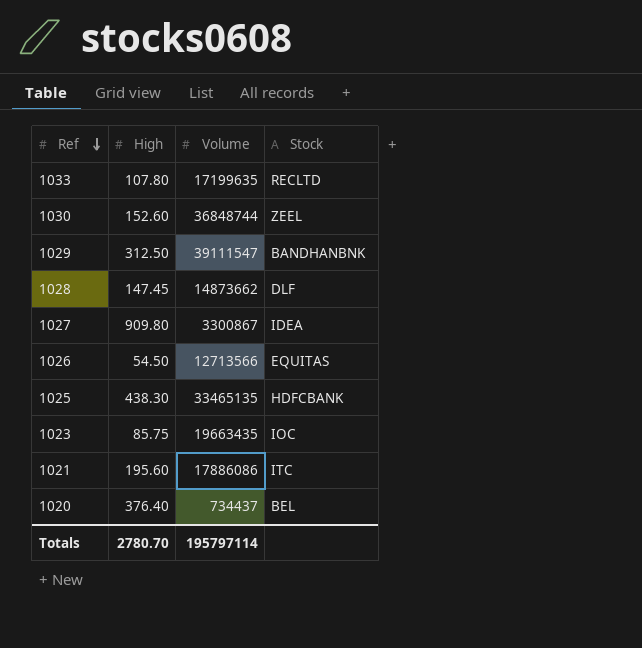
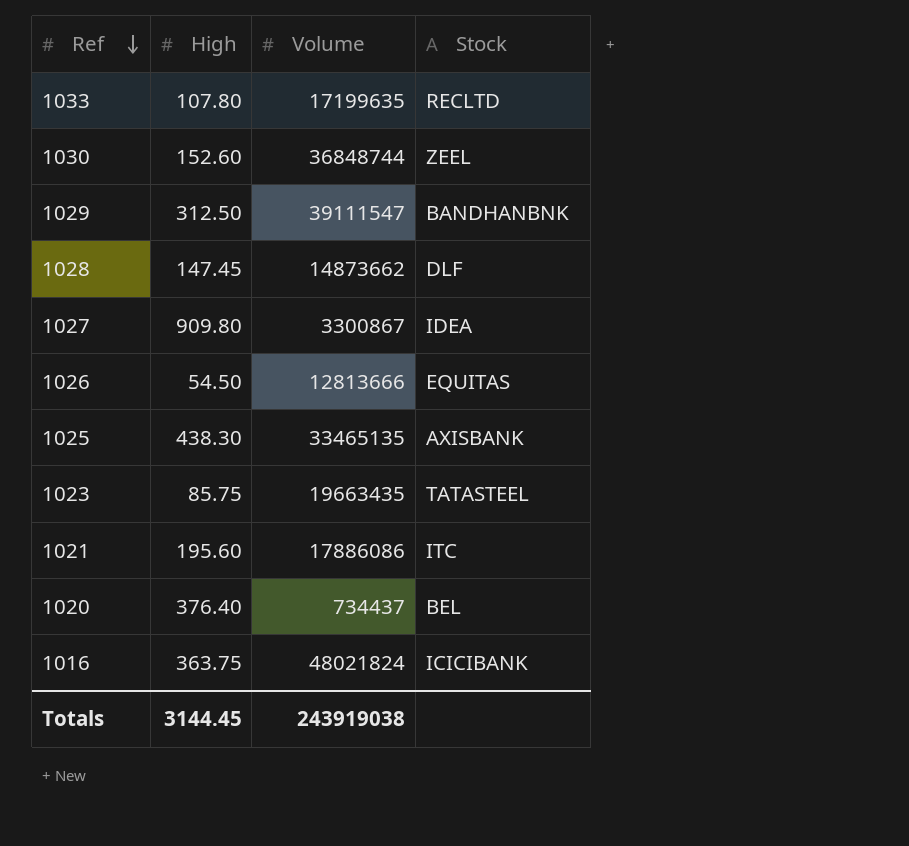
1026 | Volume: 12713566 -> 12813666
1025 | Stock: HDFCBANK -> AXISBANK
1023 | Stock: IOC -> TATASTEEL
row 1016: none -> 363.75 | 48021824 | ICICIBANK
Totals | High: 2780.70 -> 3144.45
Totals | Volume: 195797114 -> 243919038

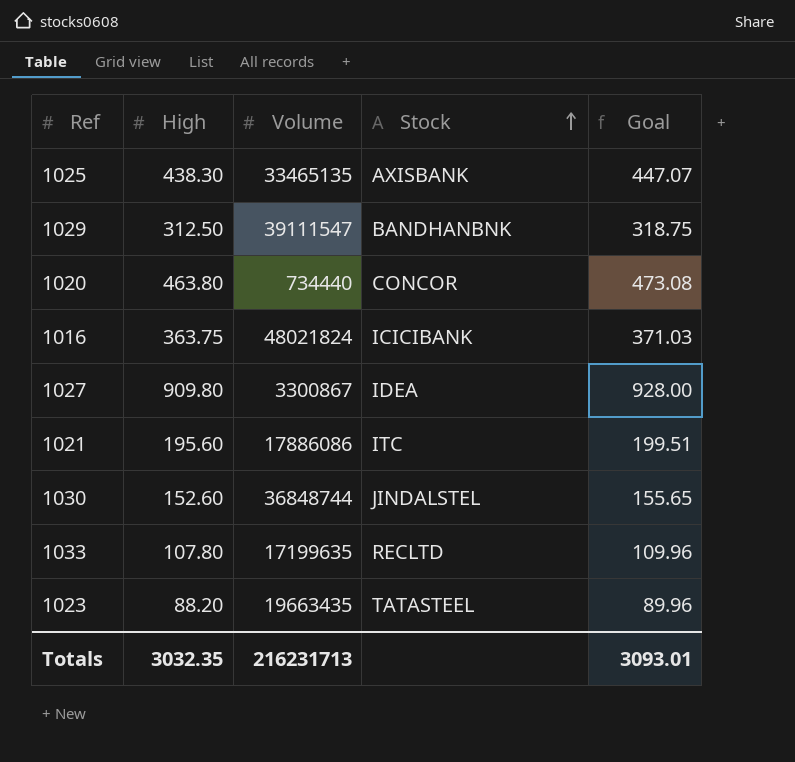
row order: Ref descending -> Stock ascending
column Goal | formula: none -> [High] * 1.02
row 1028: 147.45 | 14873662 | DLF -> none
row 1026: 54.50 | 12813666 | EQUITAS -> none
1020 | High: 376.40 -> 463.80
1020 | Volume: 734437 -> 734440
1020 | Stock: BEL -> CONCOR
1030 | Stock: ZEEL -> JINDALSTEL
1023 | High: 85.75 -> 88.20
Totals | High: 3144.45 -> 3032.35
Totals | Volume: 243919038 -> 216231713

